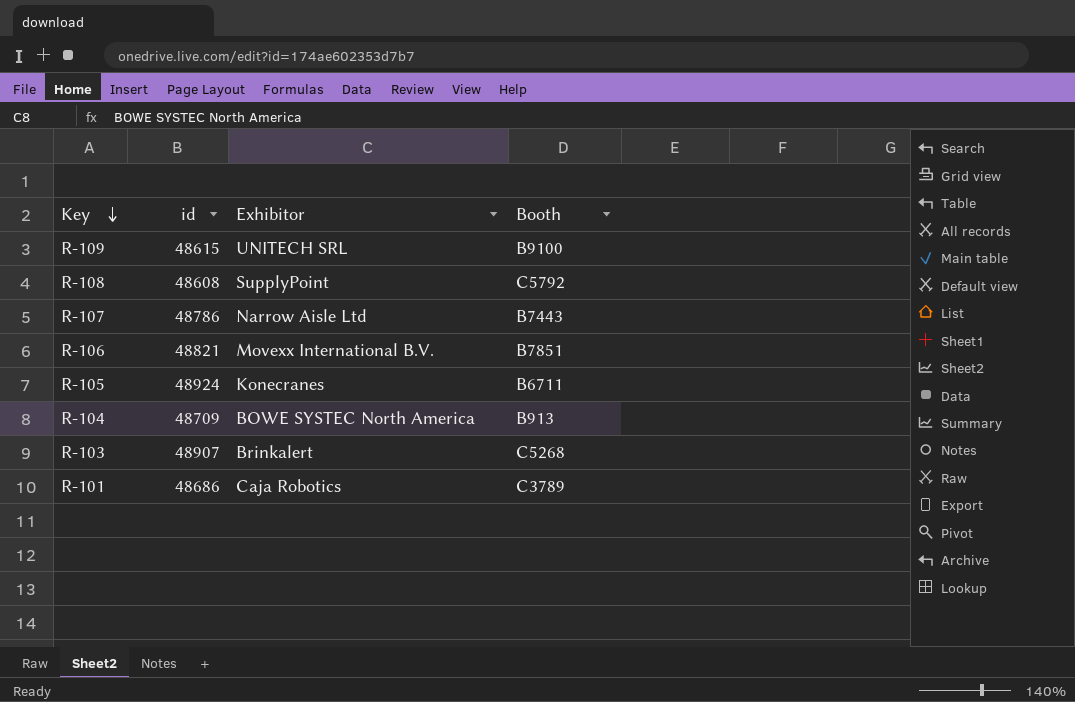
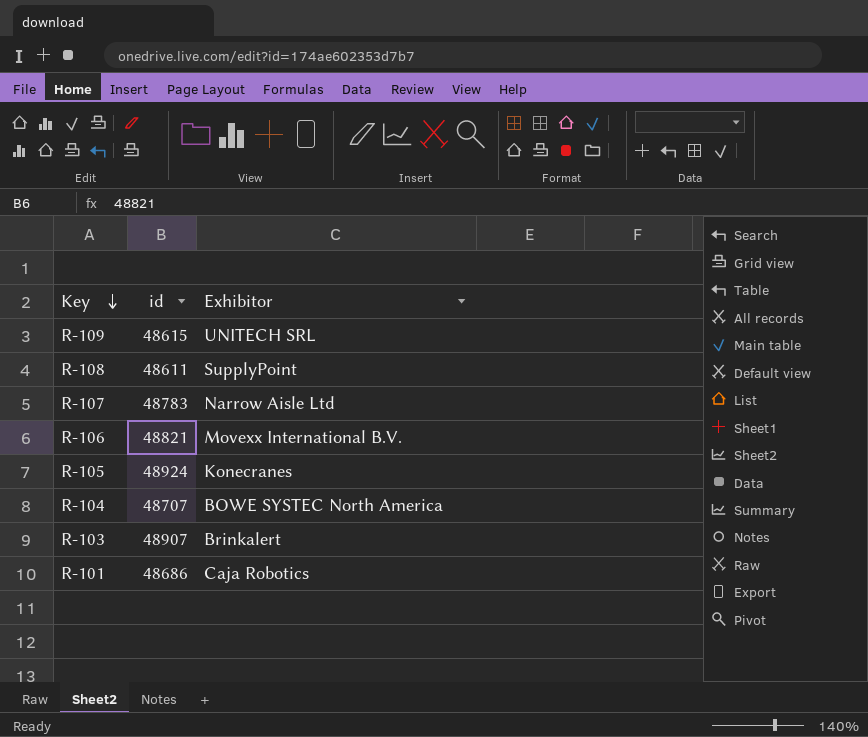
column Booth | position: 4 -> none
R-108 | id: 48608 -> 48611
R-107 | id: 48786 -> 48783
R-104 | id: 48709 -> 48707

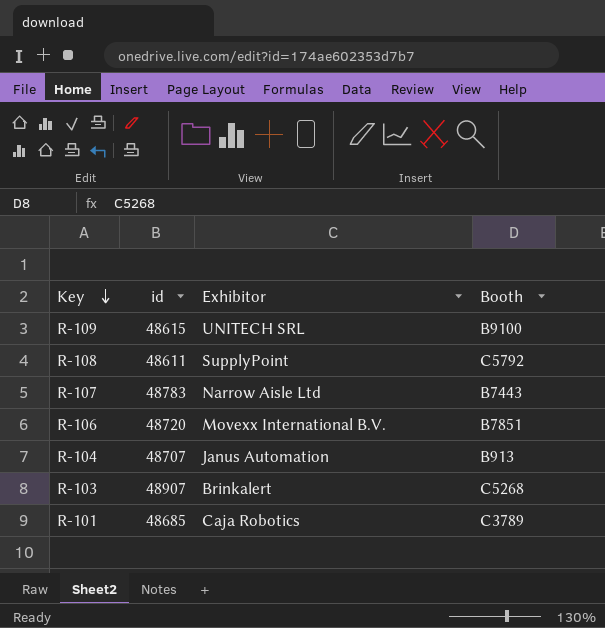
column Booth | position: none -> 4
row R-105: 48924 | Konecranes -> none
R-106 | id: 48821 -> 48720
R-104 | Exhibitor: BOWE SYSTEC North America -> Janus Automation
R-101 | id: 48686 -> 48685

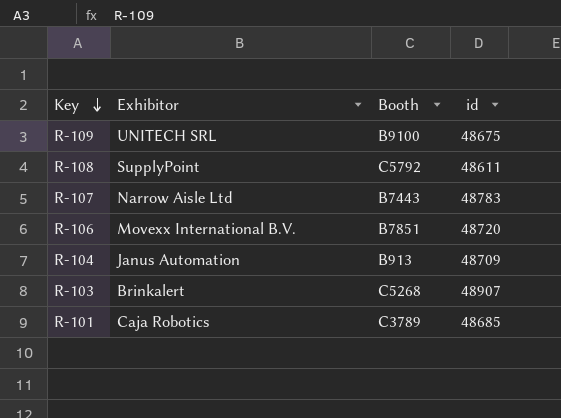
column id | position: 2 -> 4
R-109 | id: 48615 -> 48675
R-104 | id: 48707 -> 48709

